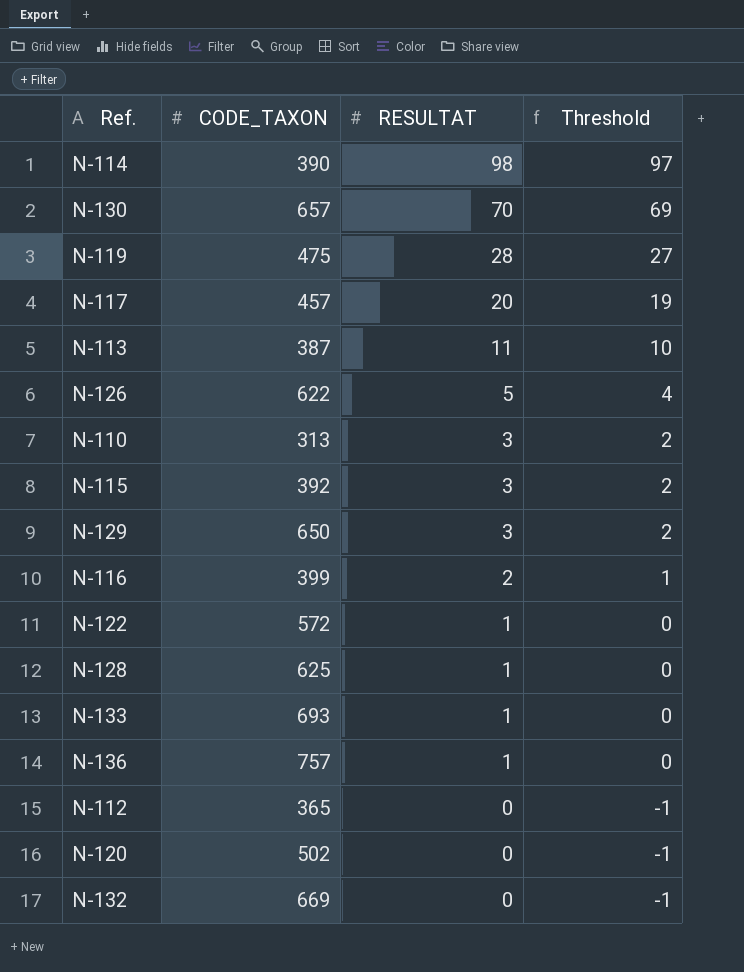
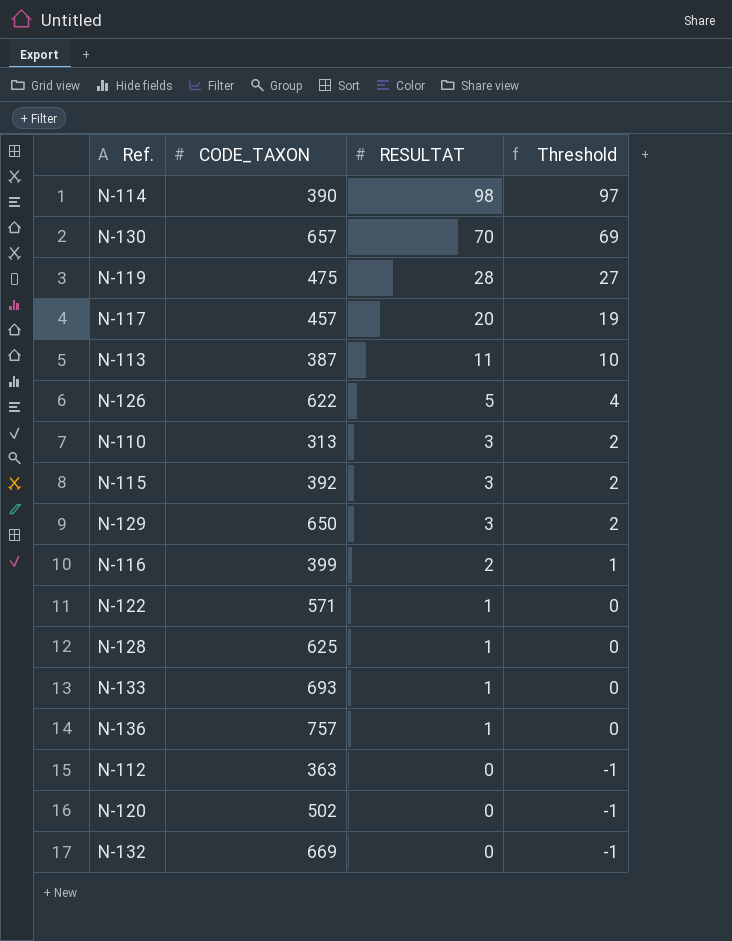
N-122 | CODE_TAXON: 572 -> 571
N-112 | CODE_TAXON: 365 -> 363

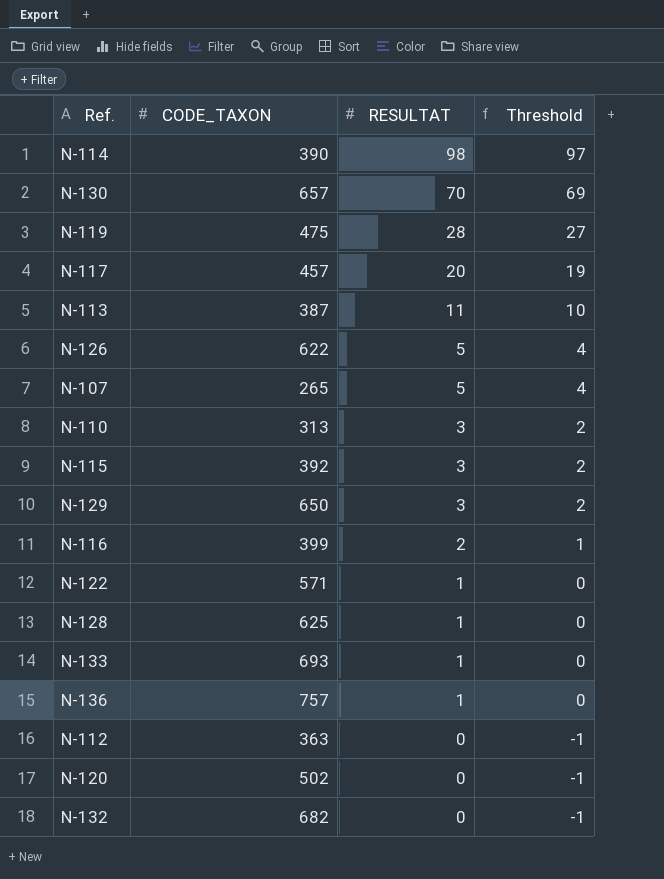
row N-107: none -> 265 | 5 | 4
N-132 | CODE_TAXON: 669 -> 682

